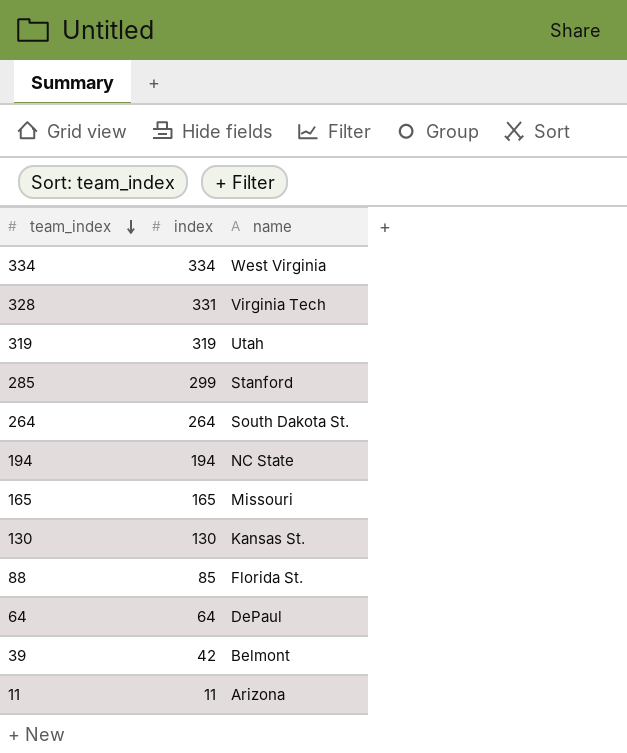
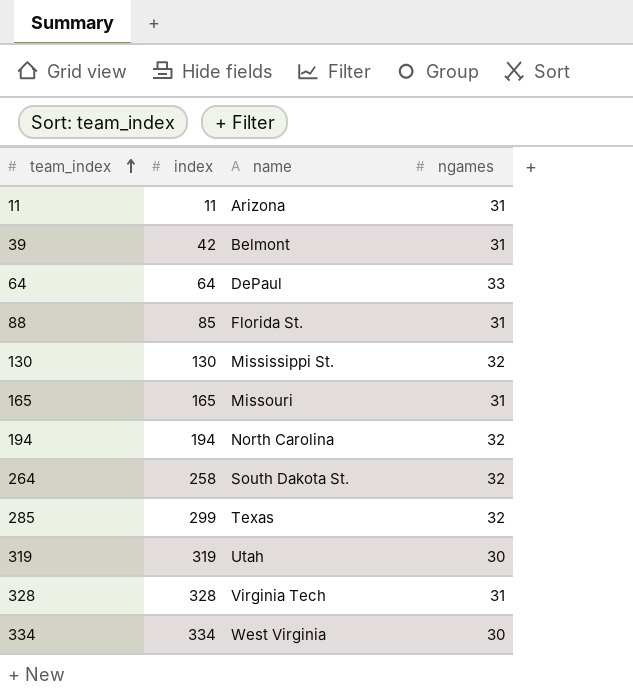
row order: team_index descending -> team_index ascending
column ngames | position: none -> 4
130 | name: Kansas St. -> Mississippi St.
194 | name: NC State -> North Carolina
264 | index: 264 -> 258
285 | name: Stanford -> Texas
328 | index: 331 -> 328

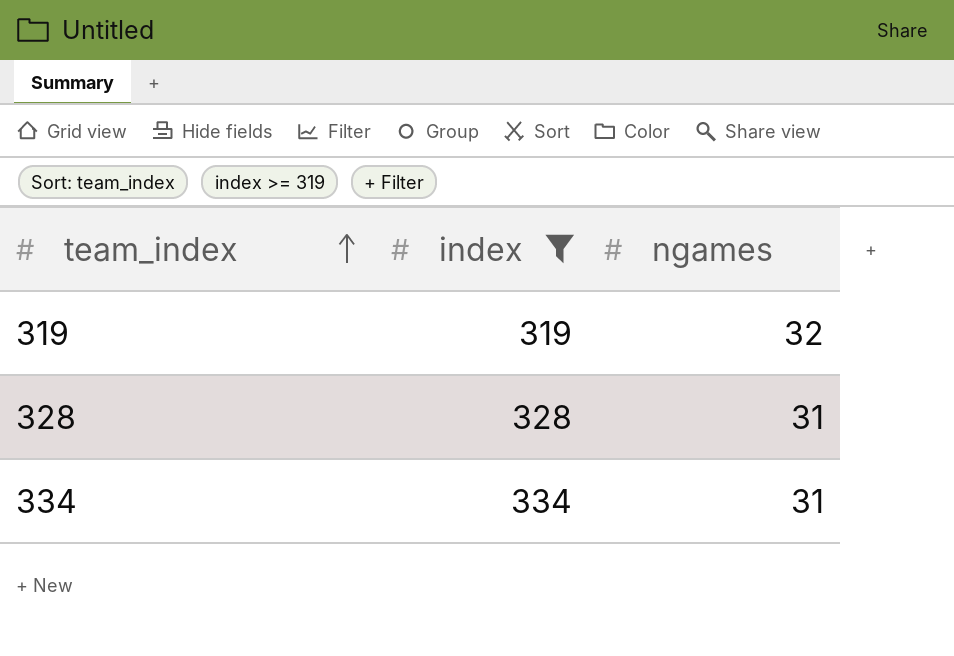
filter: none -> index >= 319
column name | position: 3 -> none
319 | ngames: 30 -> 32
334 | ngames: 30 -> 31

